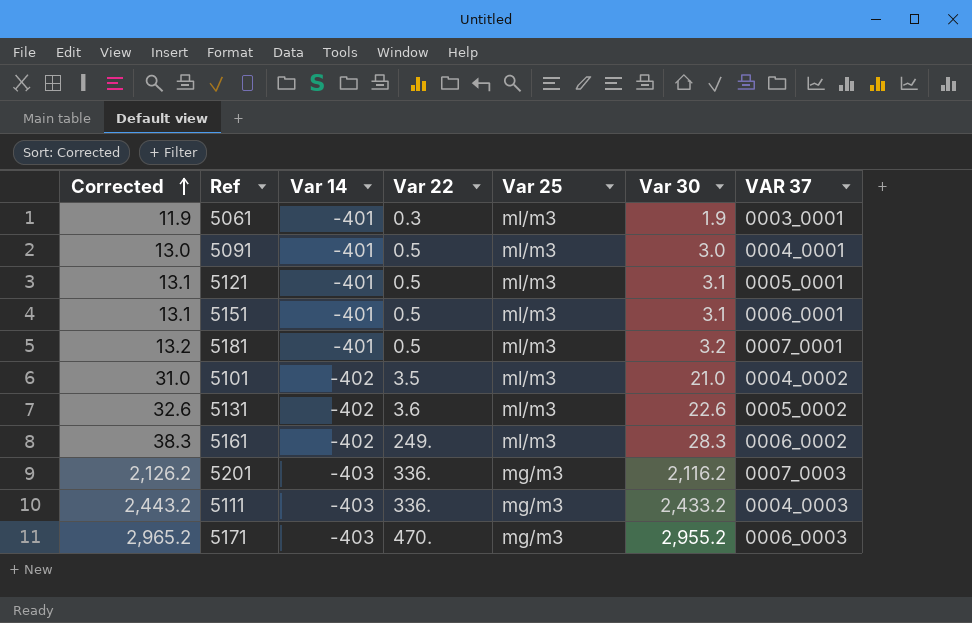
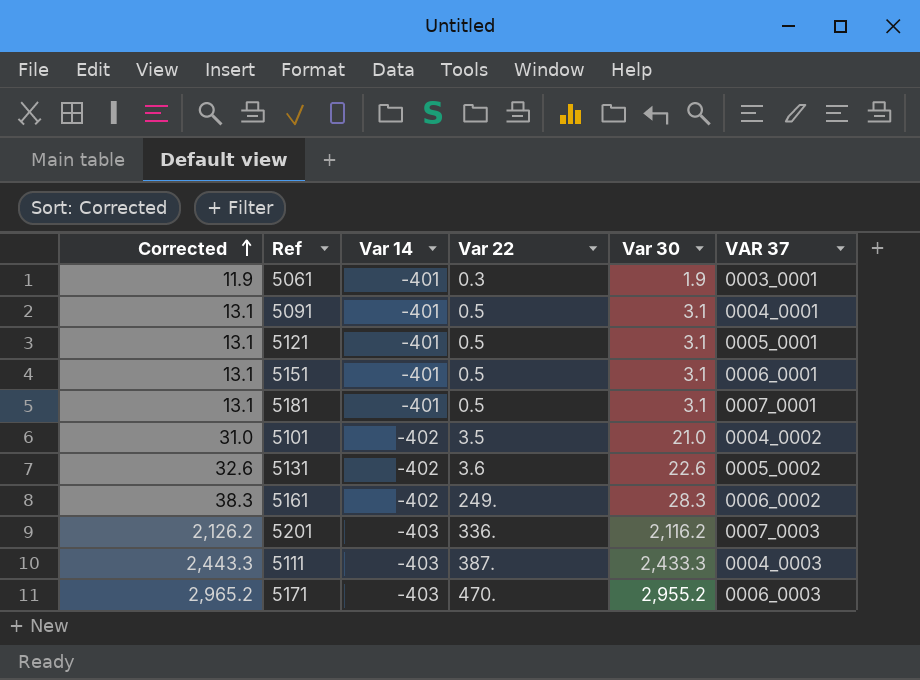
column Var 25 | position: 5 -> none
5091 | Corrected: 13.0 -> 13.1
5091 | Var 30: 3.0 -> 3.1
5181 | Corrected: 13.2 -> 13.1
5181 | Var 30: 3.2 -> 3.1
5111 | Corrected: 2,443.2 -> 2,443.3
5111 | Var 22: 336. -> 387.
5111 | Var 30: 2,433.2 -> 2,433.3

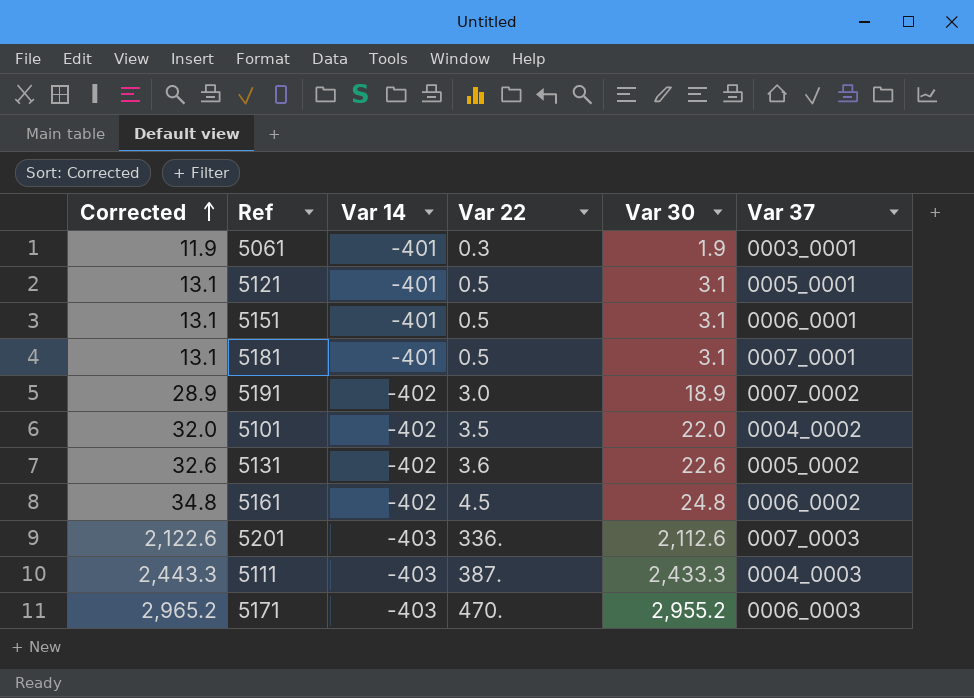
column name: VAR 37 -> Var 37
row 5091: 13.1 | -401 | 0.5 | 3.1 | 0004_0001 -> none
row 5191: none -> 28.9 | -402 | 3.0 | 18.9 | 0007_0002
5101 | Corrected: 31.0 -> 32.0
5101 | Var 30: 21.0 -> 22.0
5161 | Corrected: 38.3 -> 34.8
5161 | Var 22: 249. -> 4.5
5161 | Var 30: 28.3 -> 24.8
5201 | Corrected: 2,126.2 -> 2,122.6
5201 | Var 30: 2,116.2 -> 2,112.6

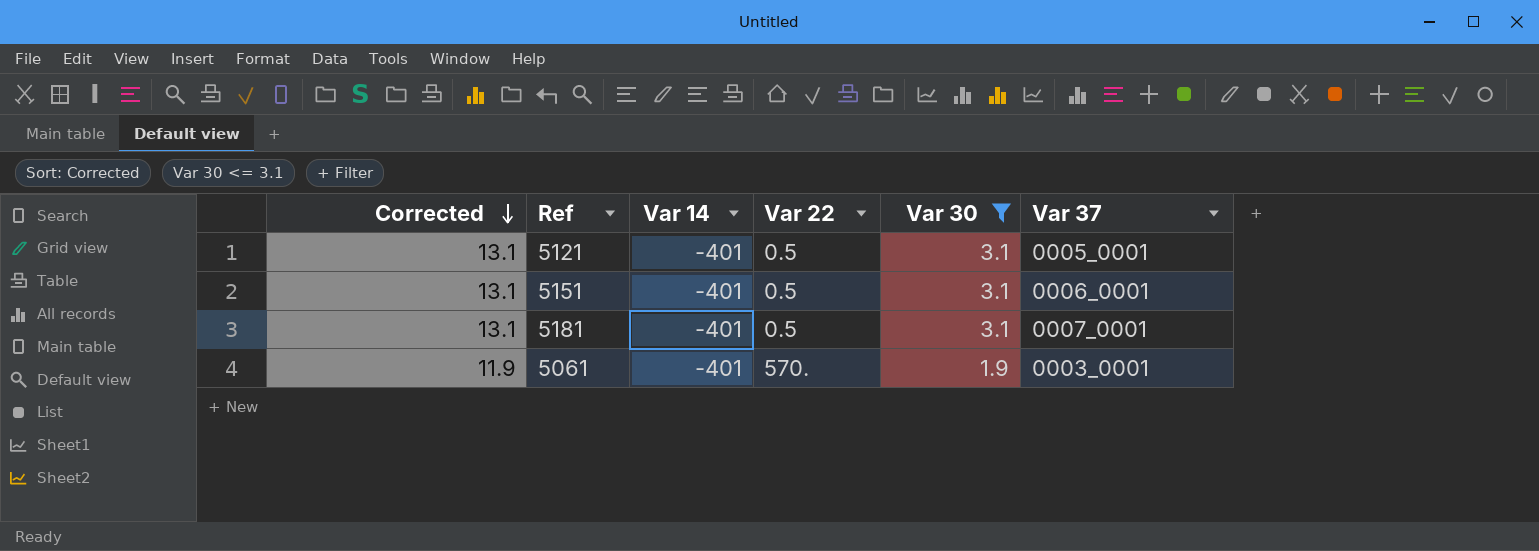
filter: none -> Var 30 <= 3.1
row order: Corrected ascending -> Corrected descending
5061 | Var 22: 0.3 -> 570.

